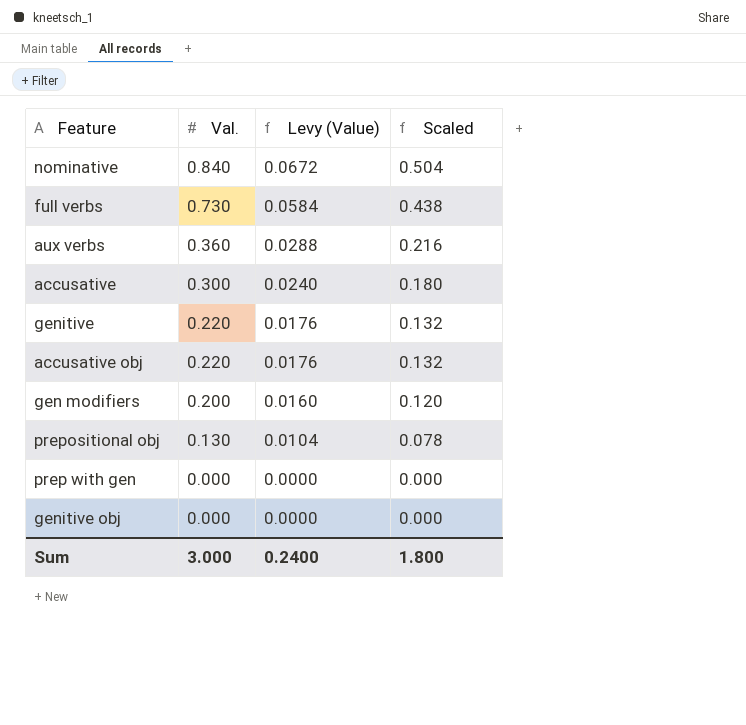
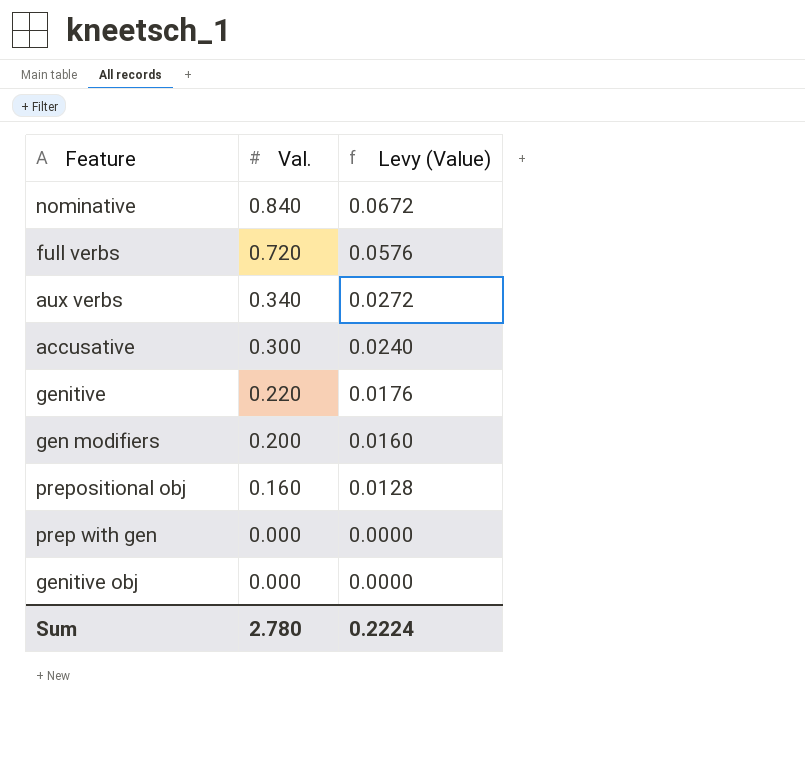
column Scaled | formula: [Val.] * 0.6 -> none
row accusative obj: 0.220 | 0.0176 | 0.132 -> none
full verbs | Val.: 0.730 -> 0.720
full verbs | Levy (Value): 0.0584 -> 0.0576
aux verbs | Val.: 0.360 -> 0.340
aux verbs | Levy (Value): 0.0288 -> 0.0272
prepositional obj | Val.: 0.130 -> 0.160
prepositional obj | Levy (Value): 0.0104 -> 0.0128
Sum | Val.: 3.000 -> 2.780
Sum | Levy (Value): 0.2400 -> 0.2224

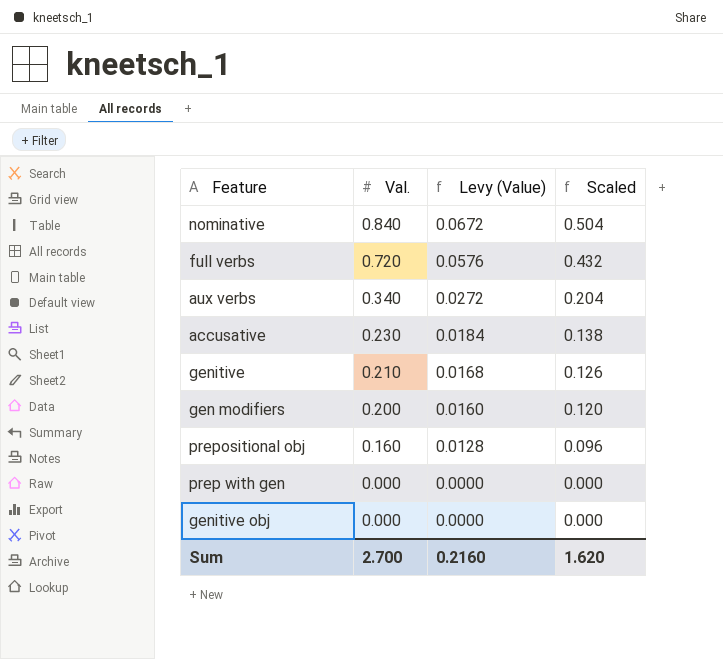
column Scaled | formula: none -> [Val.] * 0.6
accusative | Val.: 0.300 -> 0.230
accusative | Levy (Value): 0.0240 -> 0.0184
genitive | Val.: 0.220 -> 0.210
genitive | Levy (Value): 0.0176 -> 0.0168
Sum | Val.: 2.780 -> 2.700
Sum | Levy (Value): 0.2224 -> 0.2160

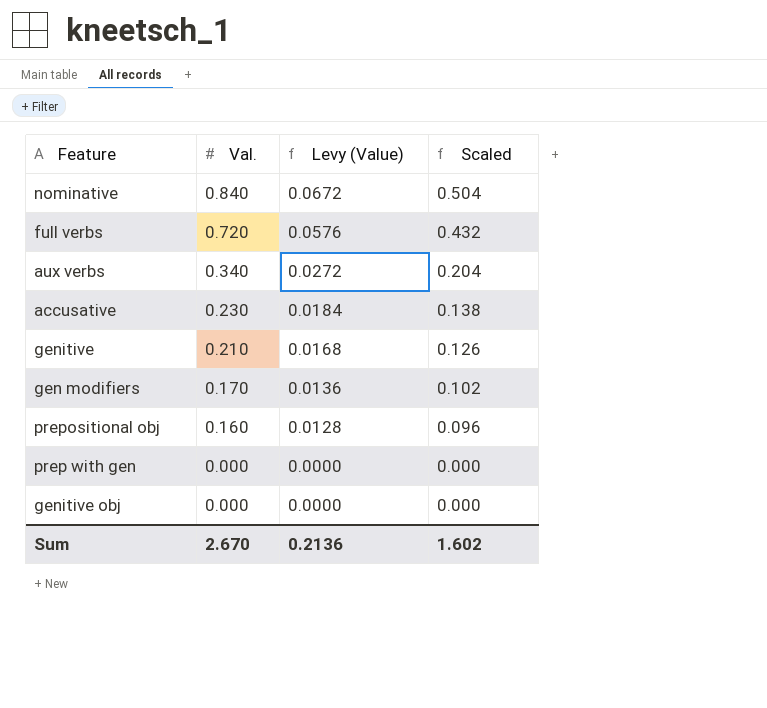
gen modifiers | Val.: 0.200 -> 0.170
gen modifiers | Levy (Value): 0.0160 -> 0.0136
gen modifiers | Scaled: 0.120 -> 0.102
Sum | Val.: 2.700 -> 2.670
Sum | Levy (Value): 0.2160 -> 0.2136
Sum | Scaled: 1.620 -> 1.602

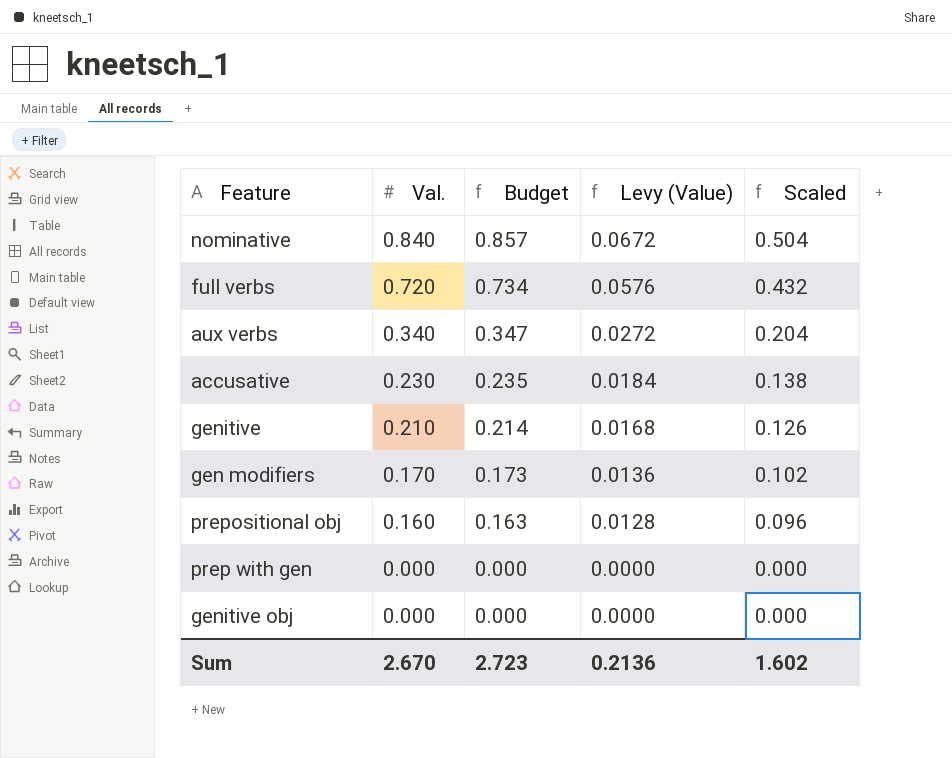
column Budget | formula: none -> [Val.] * 1.02

